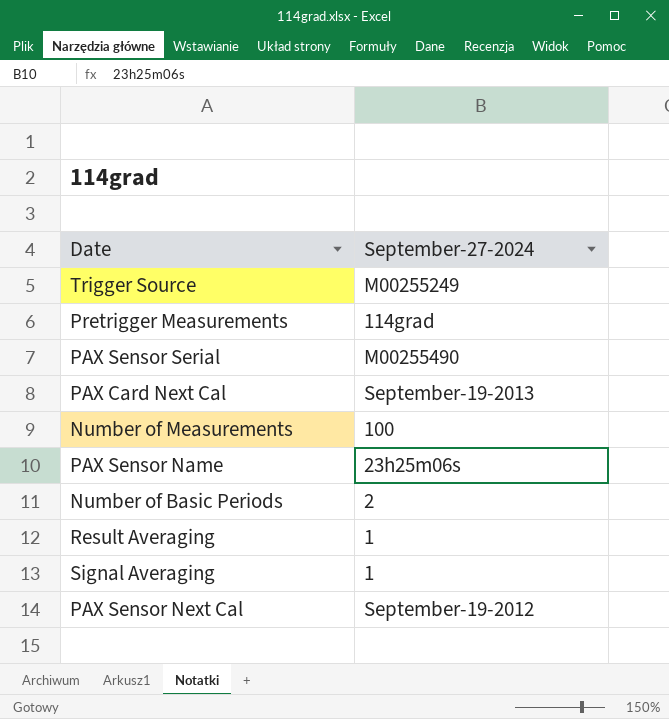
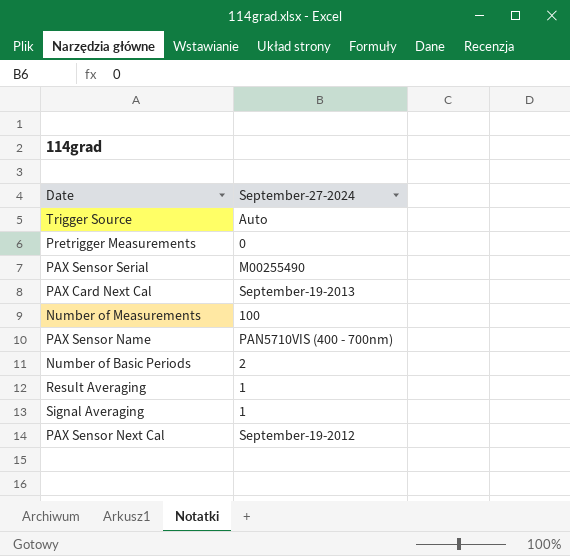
Trigger Source | September-27-2024: M00255249 -> Auto
Pretrigger Measurements | September-27-2024: 114grad -> 0
PAX Sensor Name | September-27-2024: 23h25m06s -> PAN5710VIS (400 - 700nm)

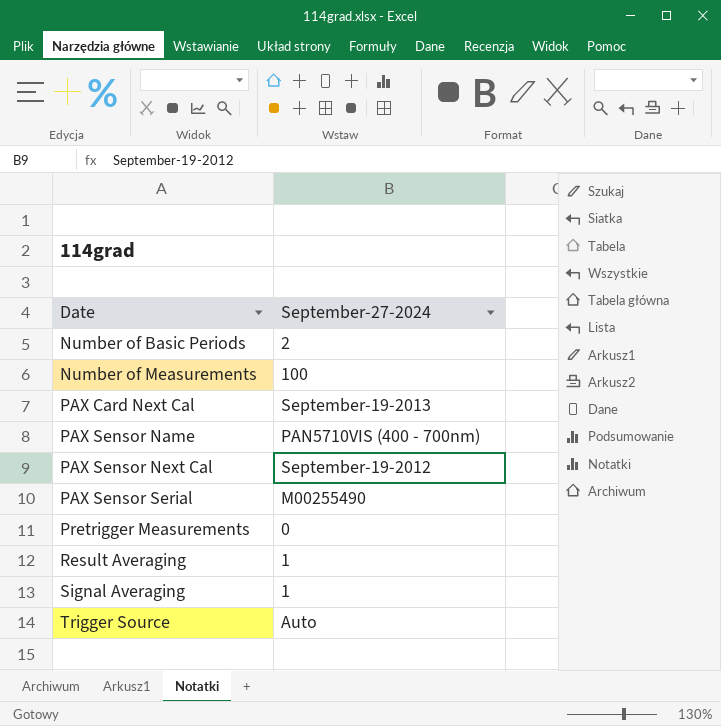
row order: none -> Date ascending

